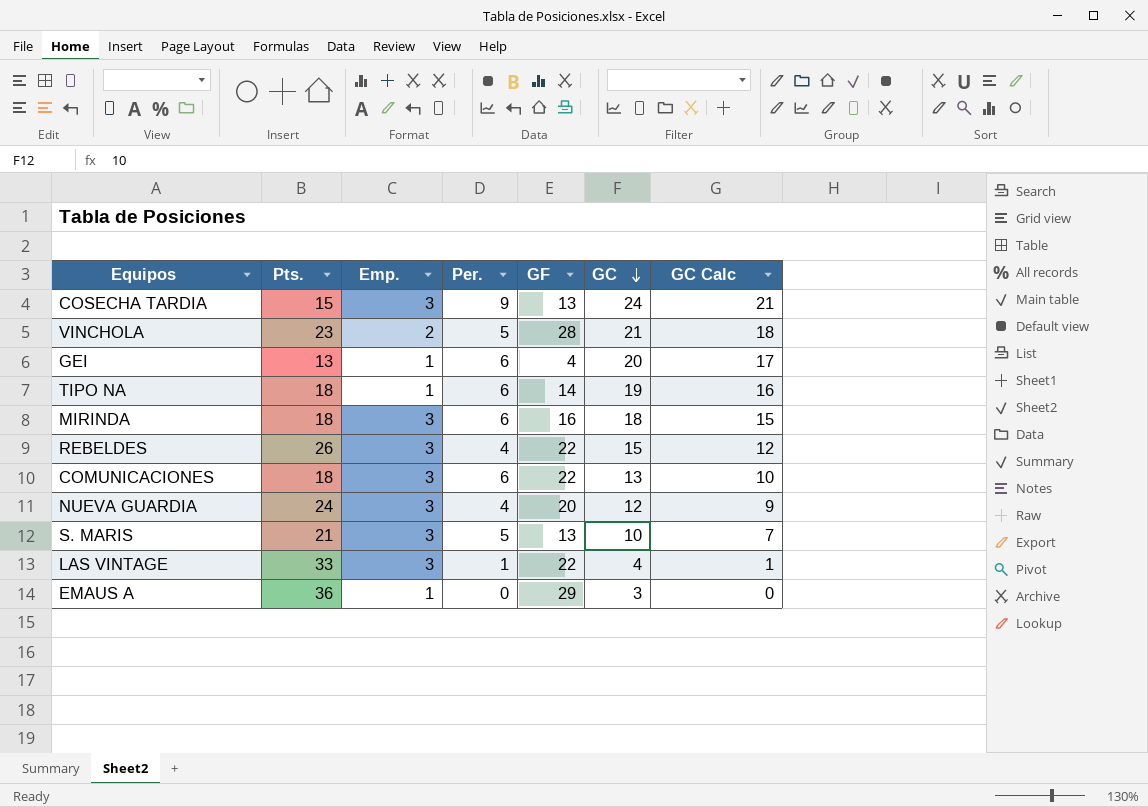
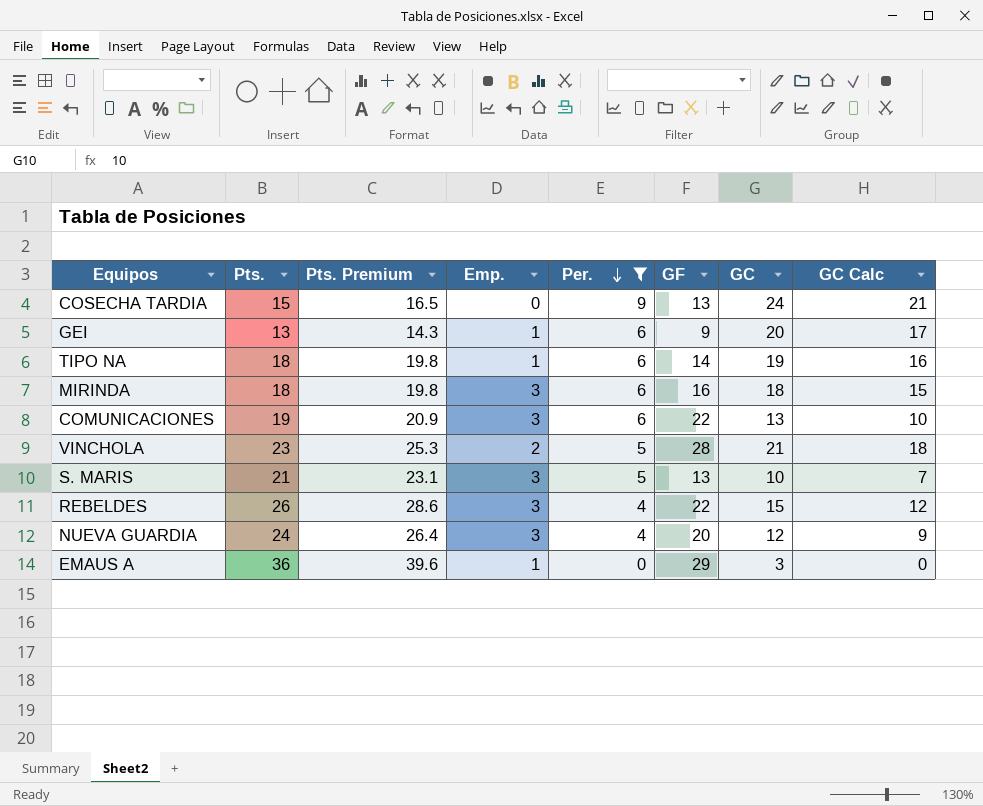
filter: none -> Per. != 1
row order: GC descending -> Per. descending
column Pts. Premium | formula: none -> [Pts.] * 1.1
COSECHA TARDIA | Emp.: 3 -> 0
GEI | GF: 4 -> 9
COMUNICACIONES | Pts.: 18 -> 19

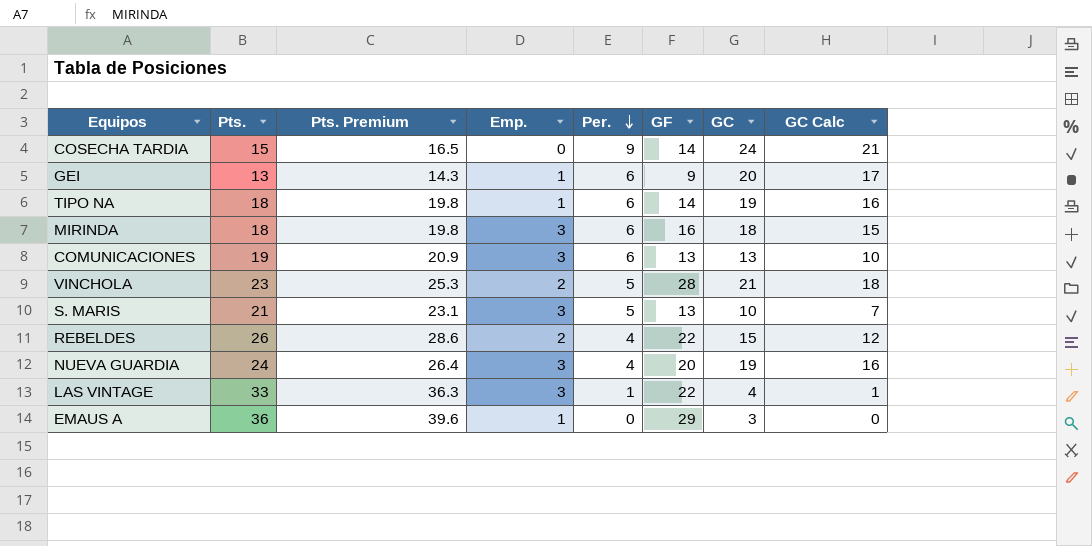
filter: Per. != 1 -> none
COSECHA TARDIA | GF: 13 -> 14
COMUNICACIONES | GF: 22 -> 13
REBELDES | Emp.: 3 -> 2
NUEVA GUARDIA | GC: 12 -> 19
NUEVA GUARDIA | GC Calc: 9 -> 16

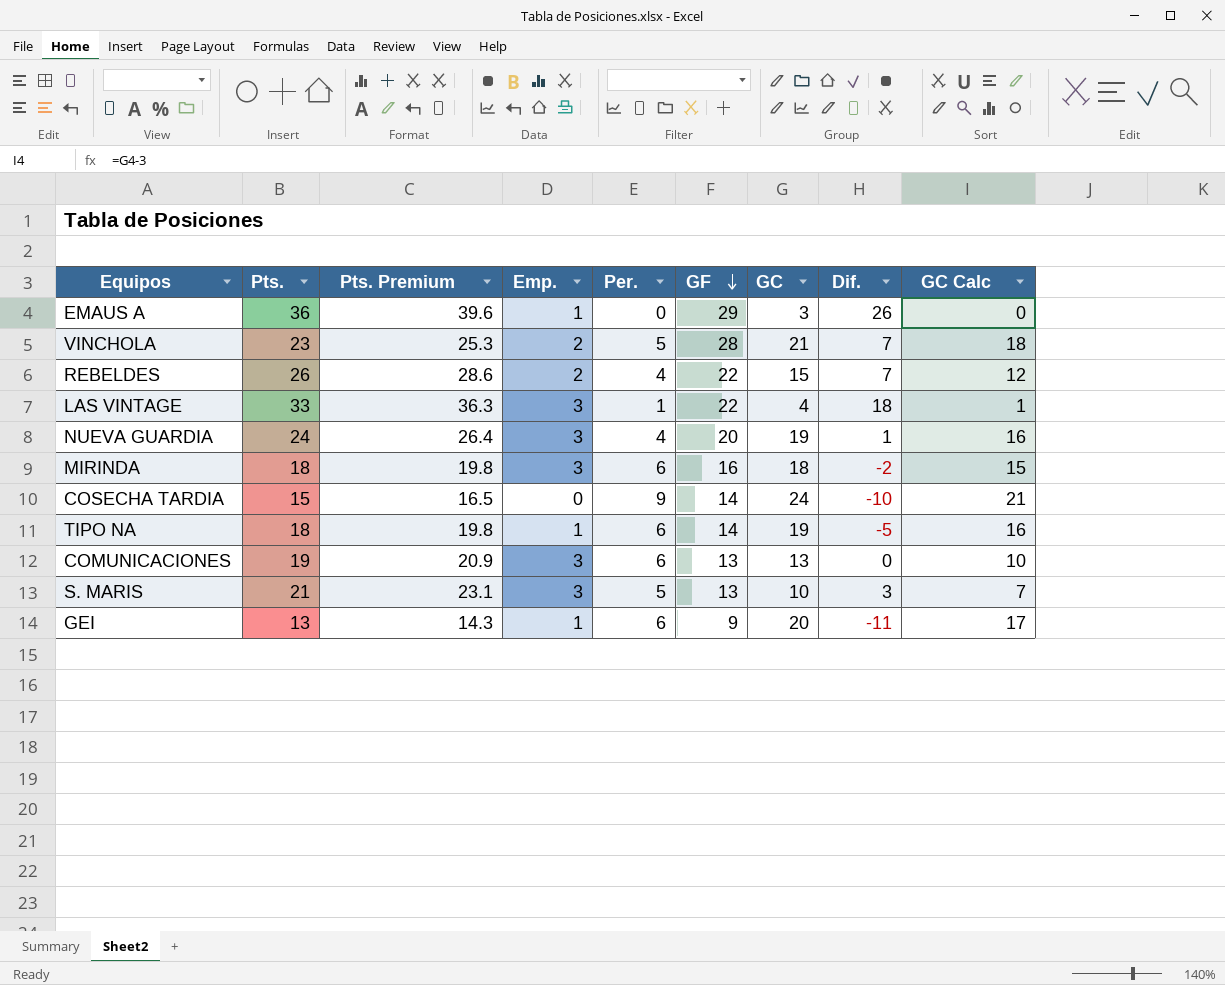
row order: Per. descending -> GF descending
column Dif. | formula: none -> [GF] - [GC]

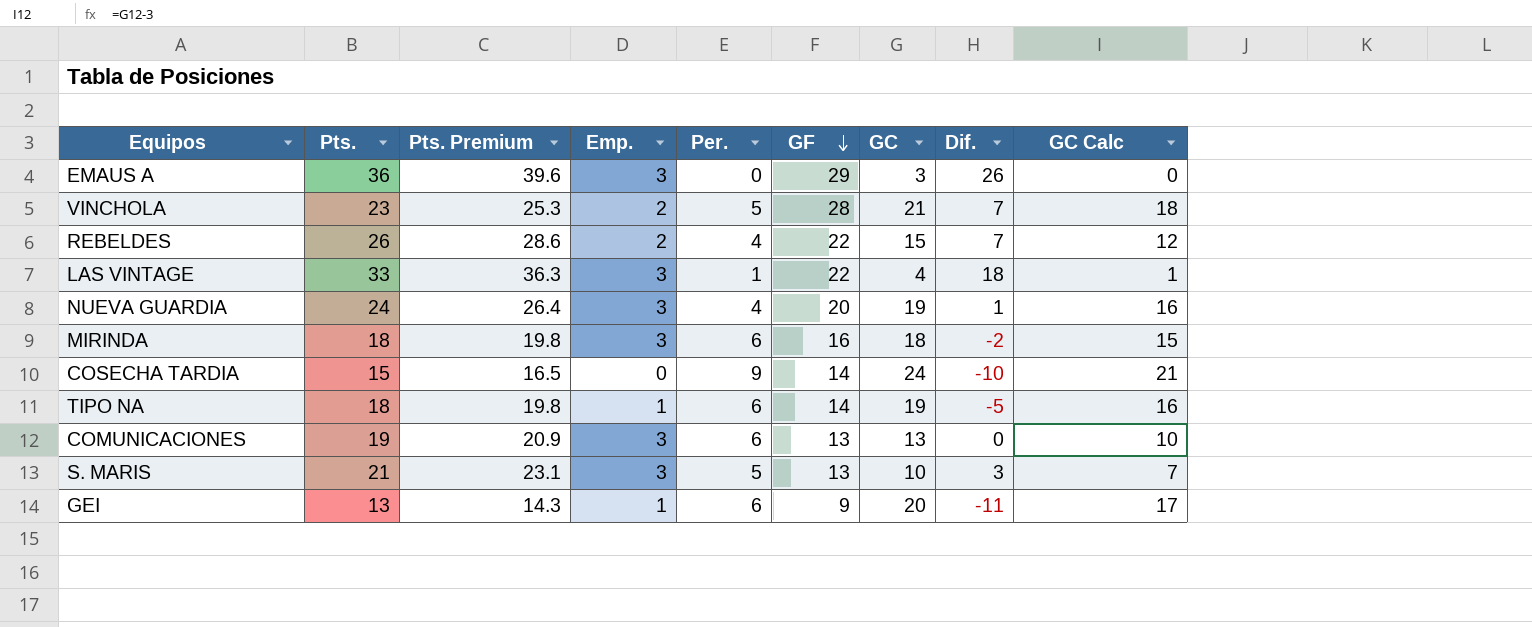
EMAUS A | Emp.: 1 -> 3

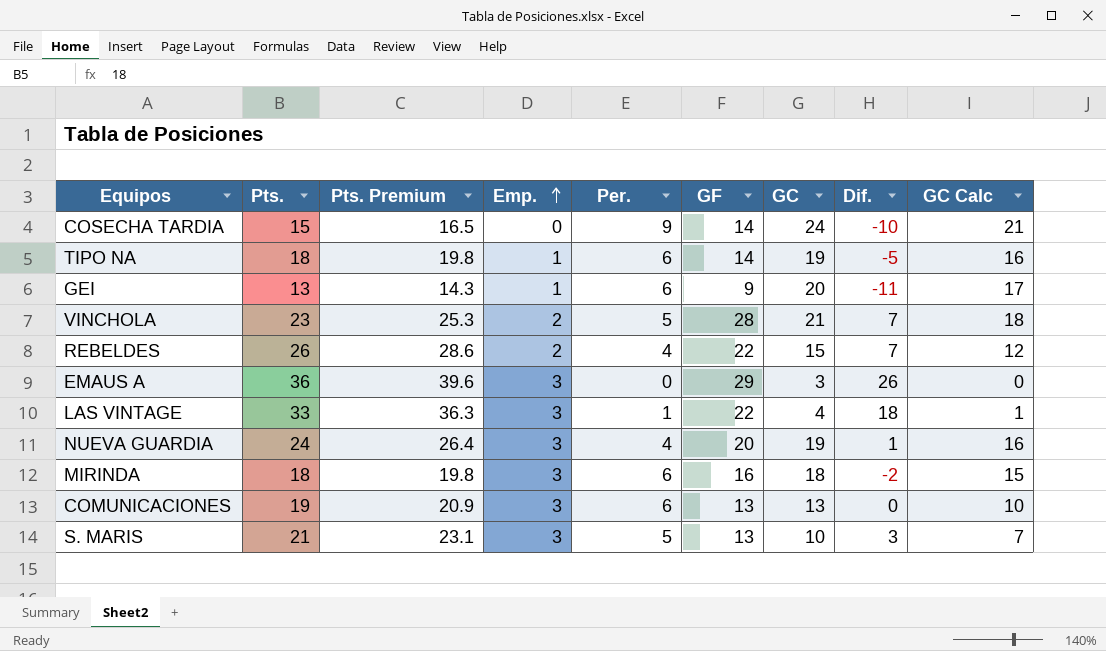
row order: GF descending -> Emp. ascending

